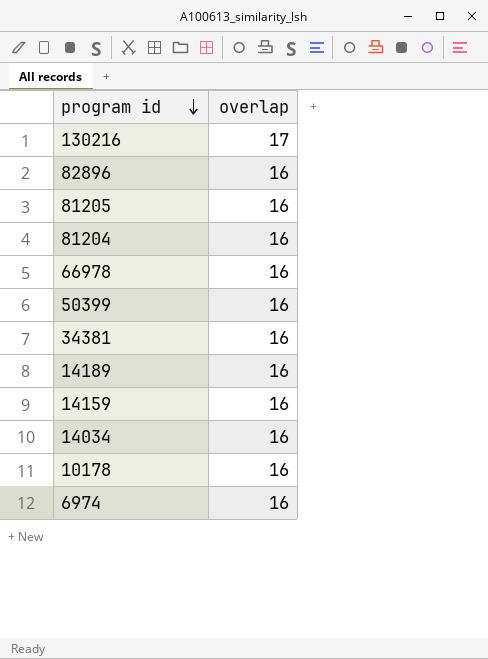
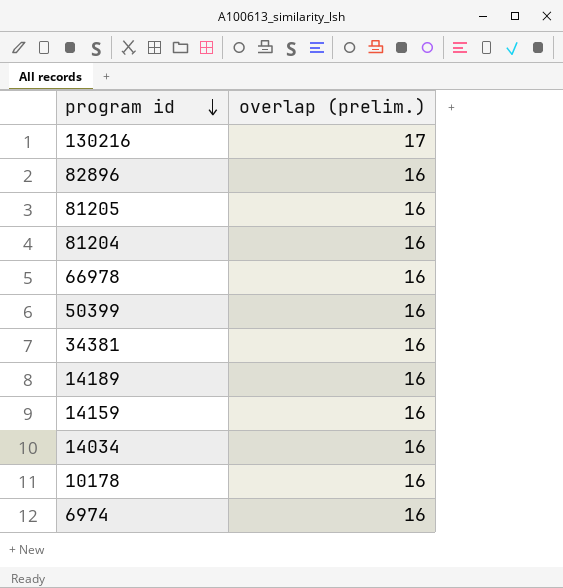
column name: overlap -> overlap (prelim.)

